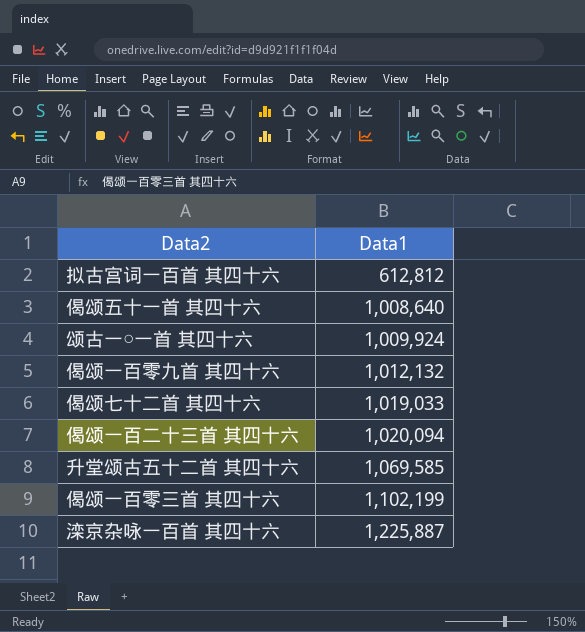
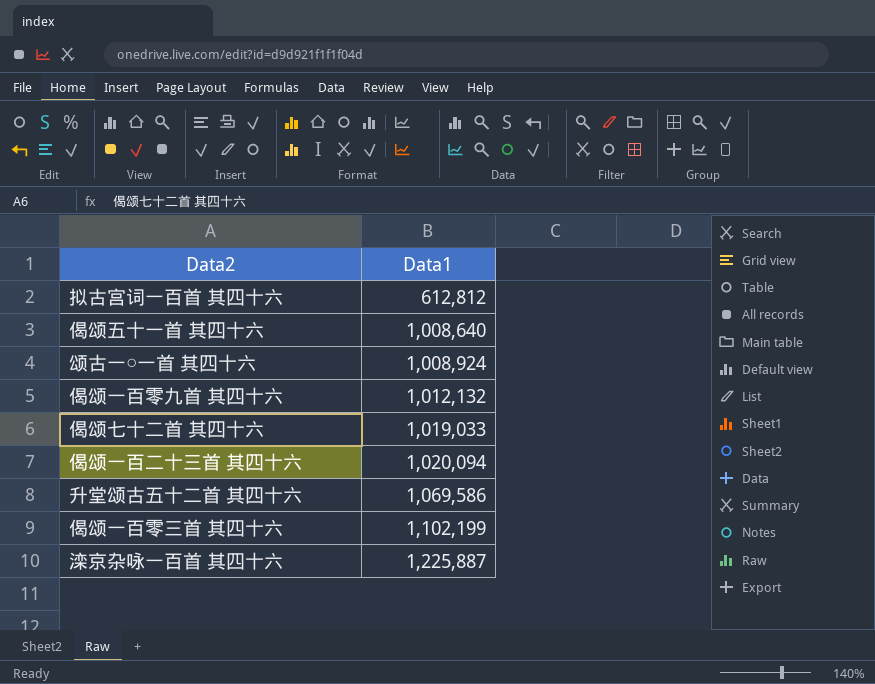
颂古一○一首 其四十六 | Data1: 1,009,924 -> 1,008,924
升堂颂古五十二首 其四十六 | Data1: 1,069,585 -> 1,069,586

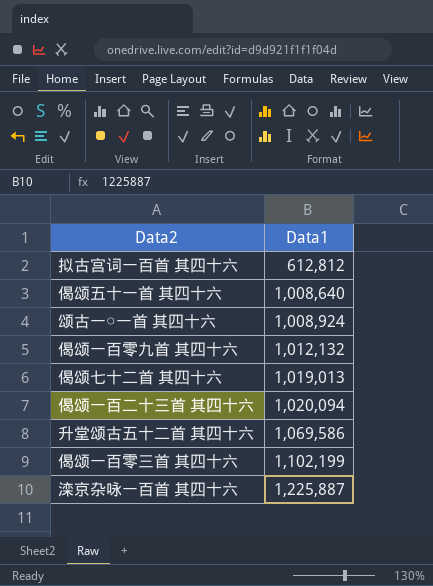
偈颂七十二首 其四十六 | Data1: 1,019,033 -> 1,019,013

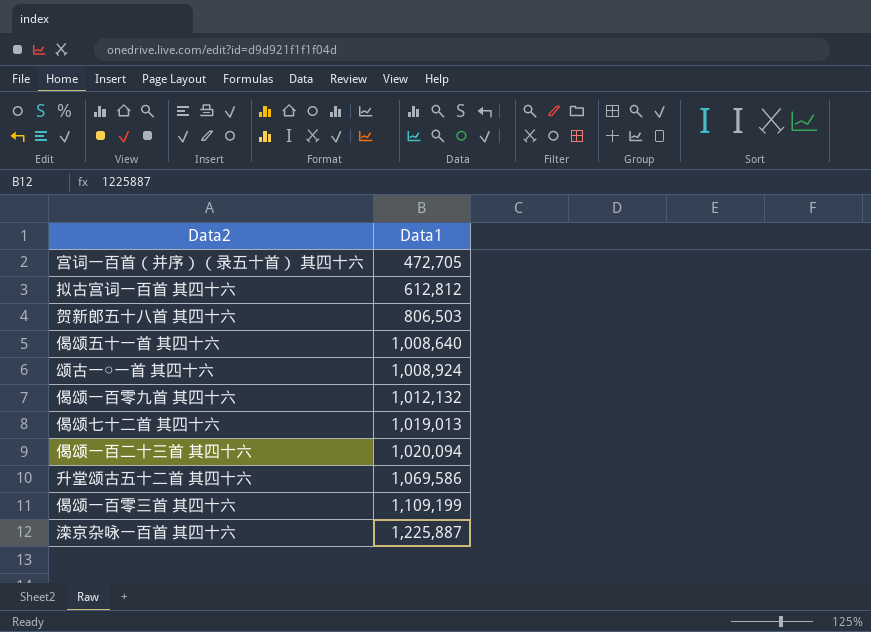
row 宫词一百首（并序）（录五十首） 其四十六: none -> 472,705
row 贺新郎五十八首 其四十六: none -> 806,503
偈颂一百零三首 其四十六 | Data1: 1,102,199 -> 1,109,199

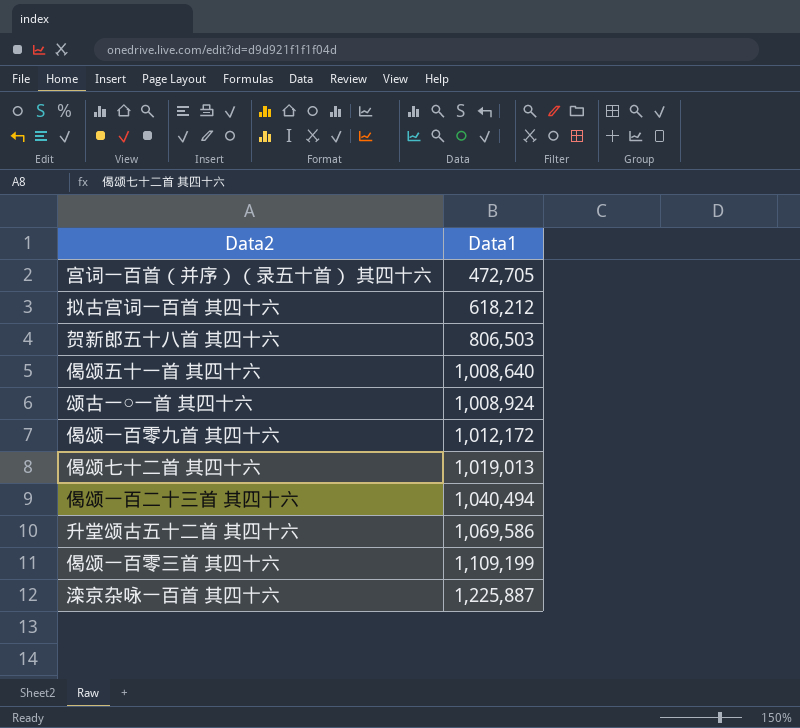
拟古宫词一百首 其四十六 | Data1: 612,812 -> 618,212
偈颂一百零九首 其四十六 | Data1: 1,012,132 -> 1,012,172
偈颂一百二十三首 其四十六 | Data1: 1,020,094 -> 1,040,494

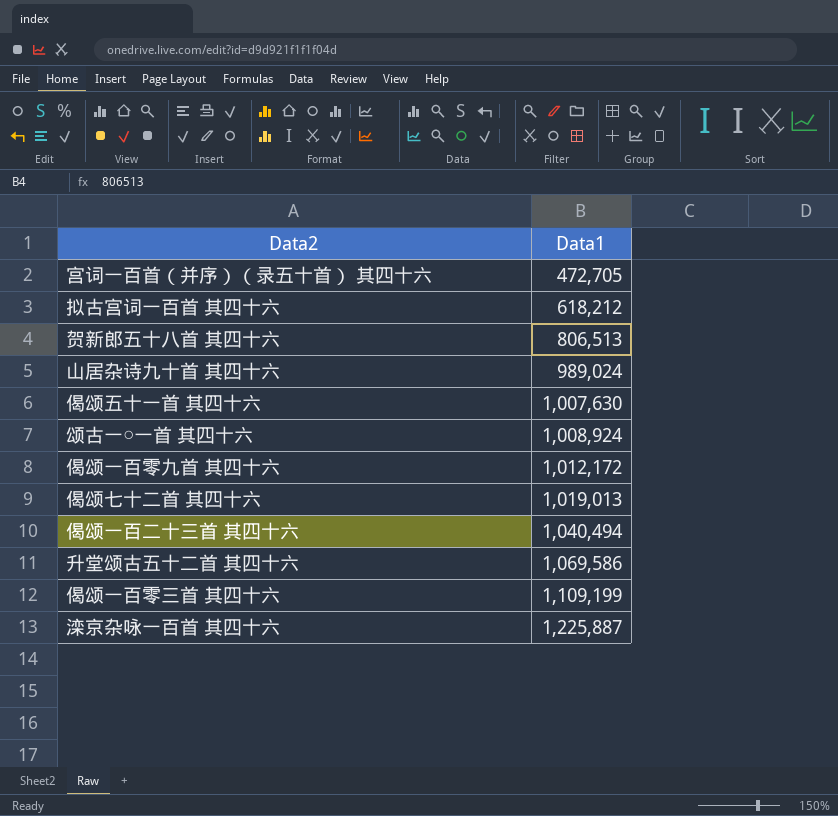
贺新郎五十八首 其四十六 | Data1: 806,503 -> 806,513
row 山居杂诗九十首 其四十六: none -> 989,024
偈颂五十一首 其四十六 | Data1: 1,008,640 -> 1,007,630

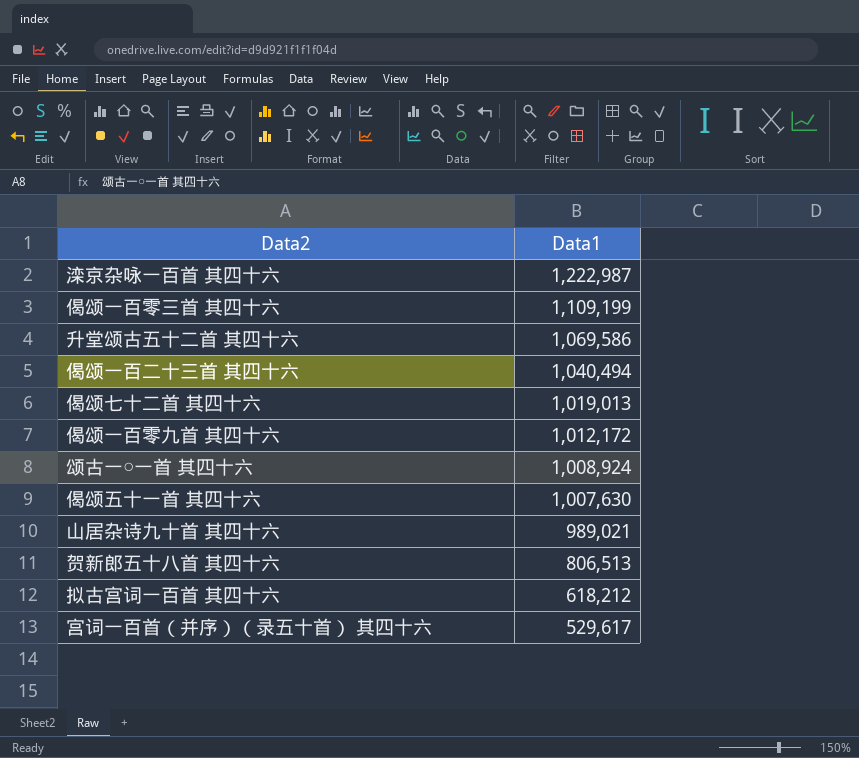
row order: Data1 ascending -> Data1 descending
滦京杂咏一百首 其四十六 | Data1: 1,225,887 -> 1,222,987
山居杂诗九十首 其四十六 | Data1: 989,024 -> 989,021
宫词一百首（并序）（录五十首） 其四十六 | Data1: 472,705 -> 529,617

